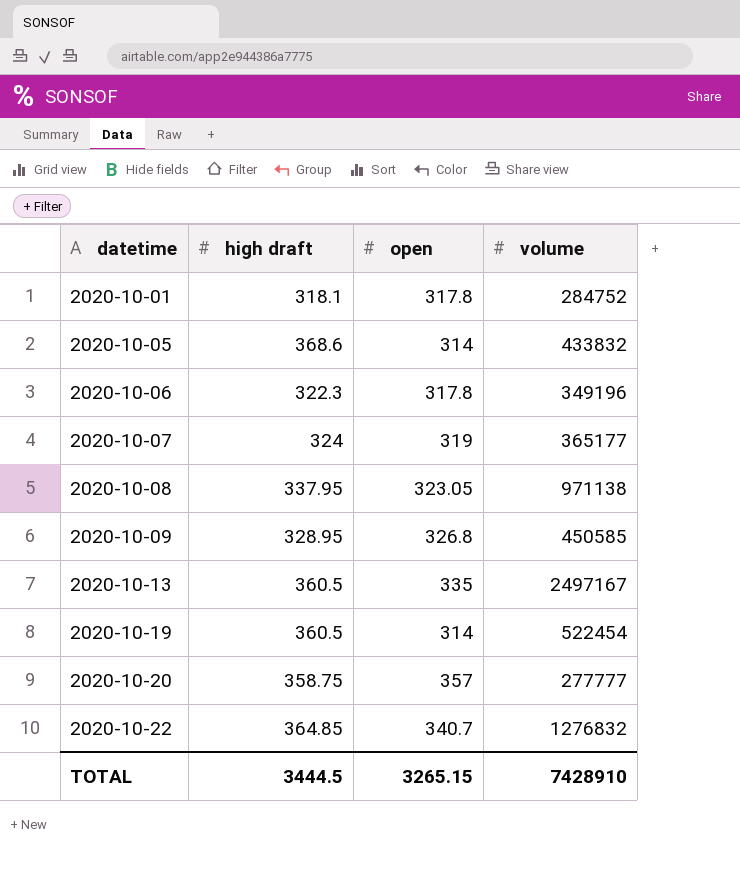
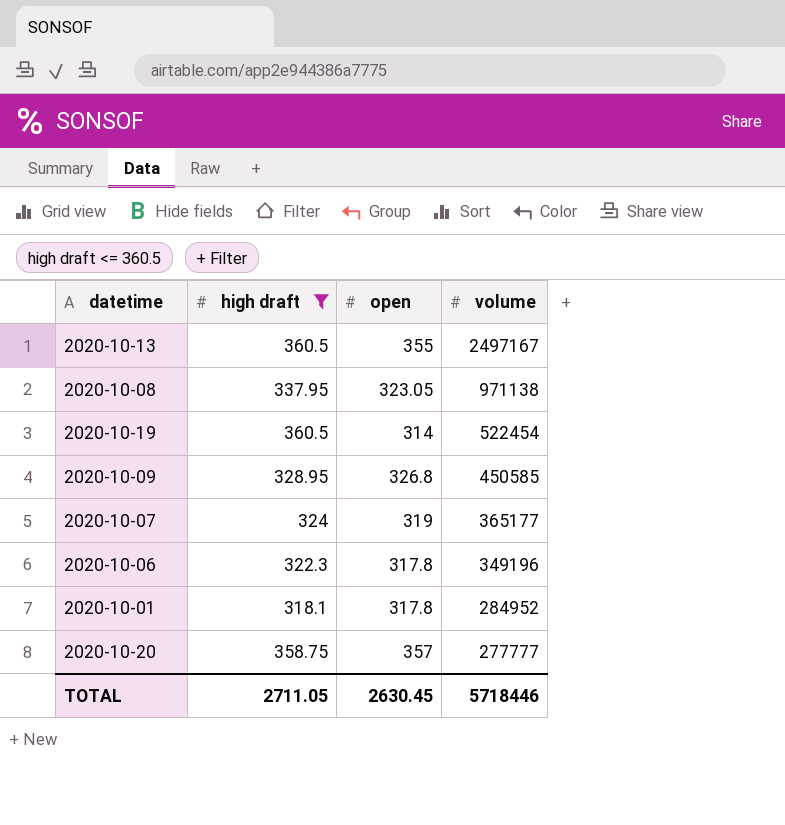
filter: none -> high draft <= 360.5
row order: datetime ascending -> volume descending
2020-10-13 | open: 335 -> 355
2020-10-01 | volume: 284752 -> 284952
TOTAL | high draft: 3444.5 -> 2711.05
TOTAL | open: 3265.15 -> 2630.45
TOTAL | volume: 7428910 -> 5718446

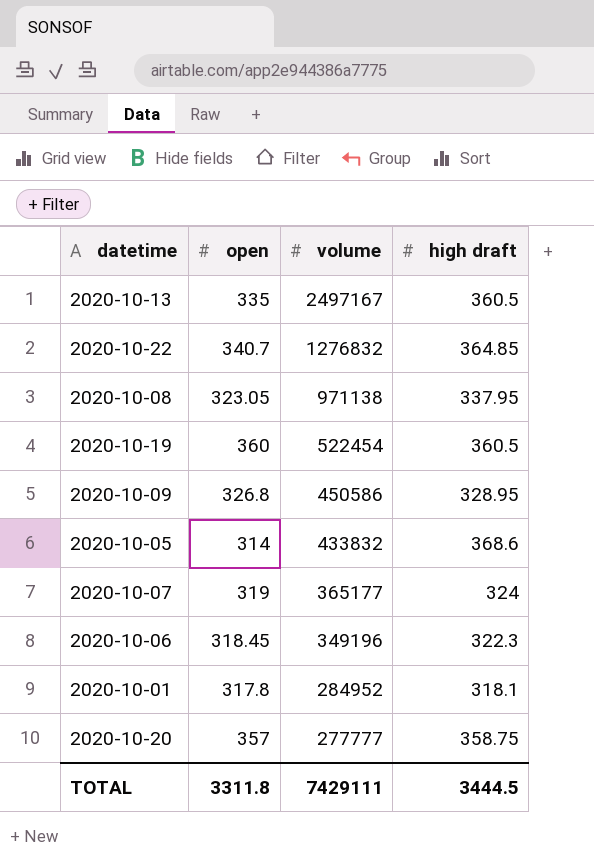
filter: high draft <= 360.5 -> none
column high draft | position: 2 -> 4
2020-10-13 | open: 355 -> 335
2020-10-19 | open: 314 -> 360
2020-10-09 | volume: 450585 -> 450586
2020-10-06 | open: 317.8 -> 318.45
TOTAL | open: 2630.45 -> 3311.8
TOTAL | volume: 5718446 -> 7429111
TOTAL | high draft: 2711.05 -> 3444.5

